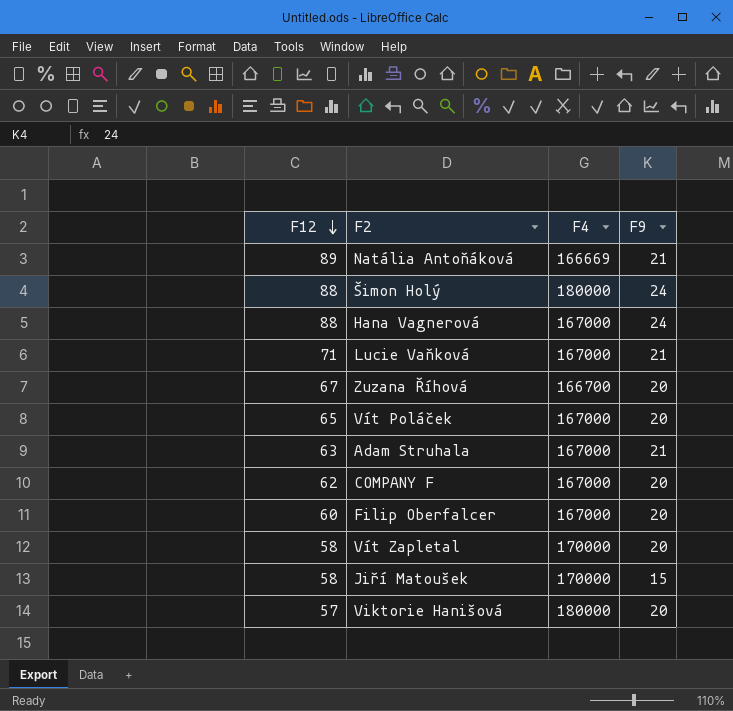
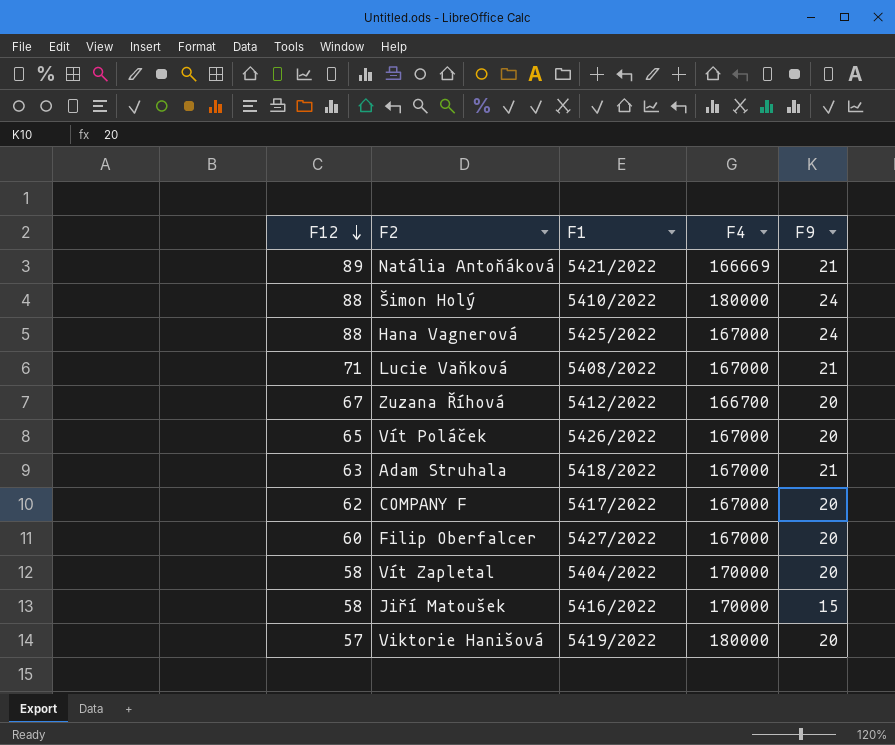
column F1 | position: none -> 3

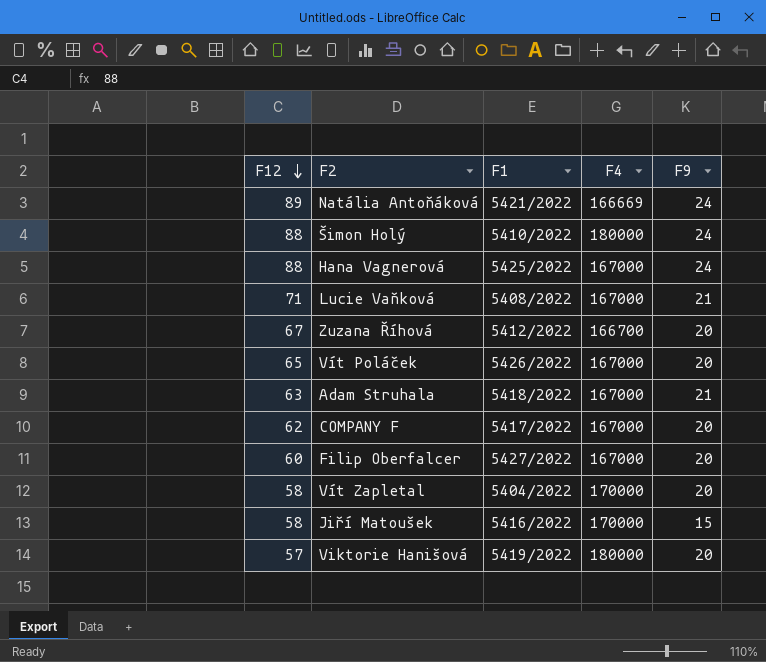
Natália Antoňáková | F9: 21 -> 24

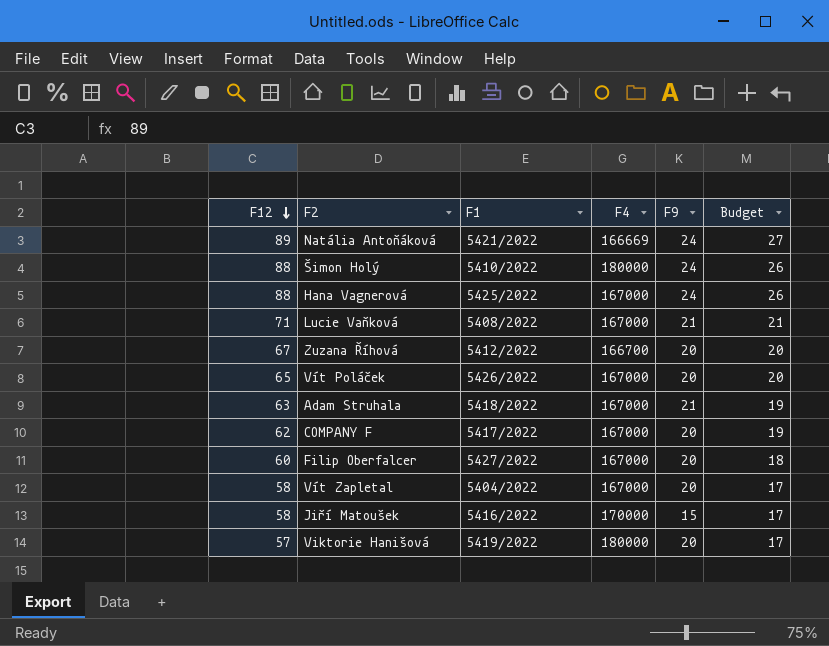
column Budget | formula: none -> [F12] * 0.3
Vít Zapletal | F4: 170000 -> 167000

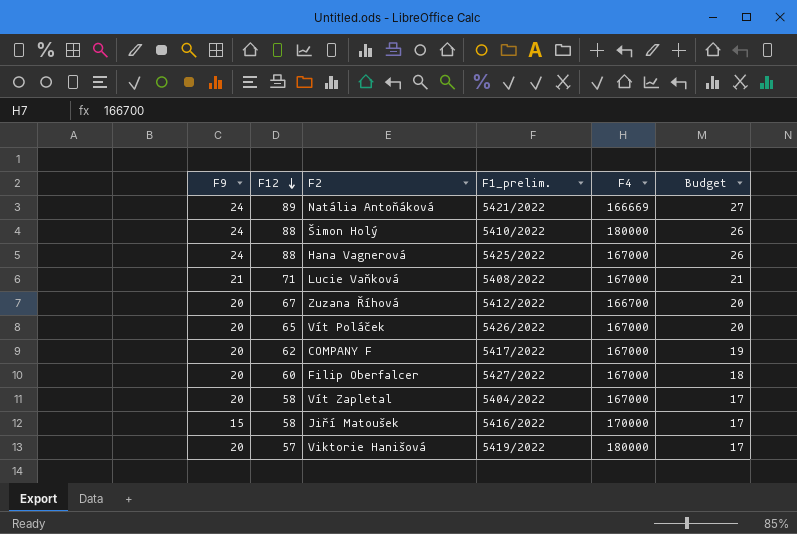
column F9 | position: 5 -> 1
column name: F1 -> F1_prelim.
row Adam Struhala: 63 | 5418/2022 | 167000 | 21 | 19 -> none

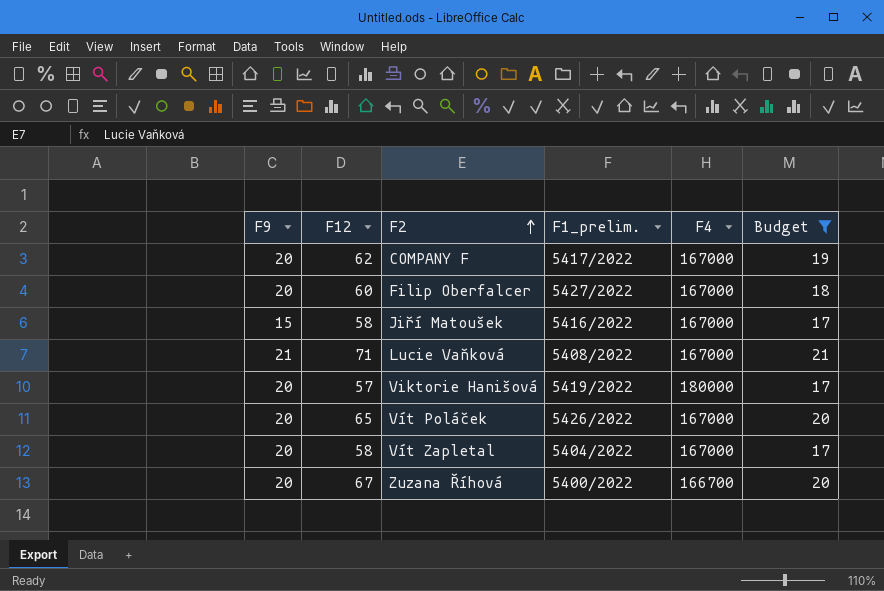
filter: none -> Budget <= 21
row order: F12 descending -> F2 ascending
Jiří Matoušek | F4: 170000 -> 167000
Zuzana Říhová | F1_prelim.: 5412/2022 -> 5400/2022

